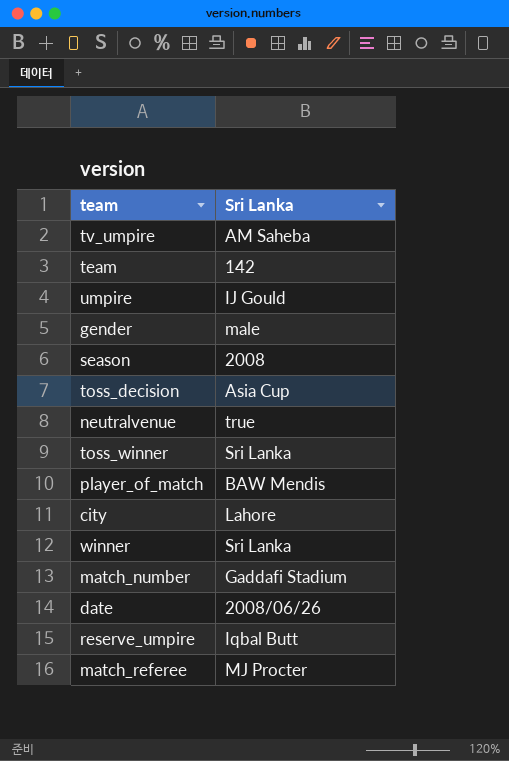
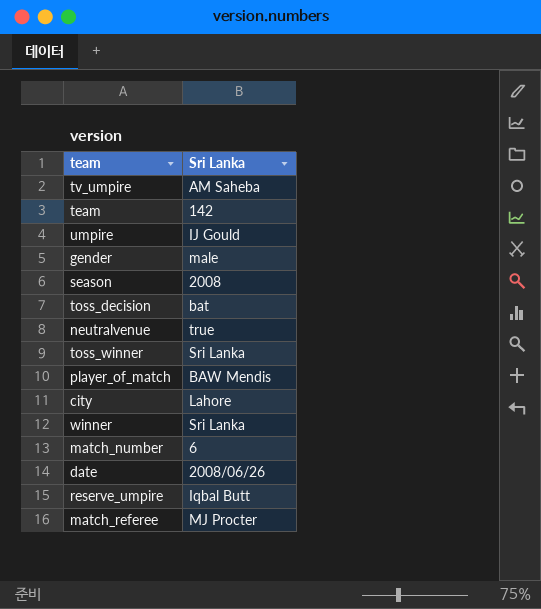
toss_decision | Sri Lanka: Asia Cup -> bat
match_number | Sri Lanka: Gaddafi Stadium -> 6

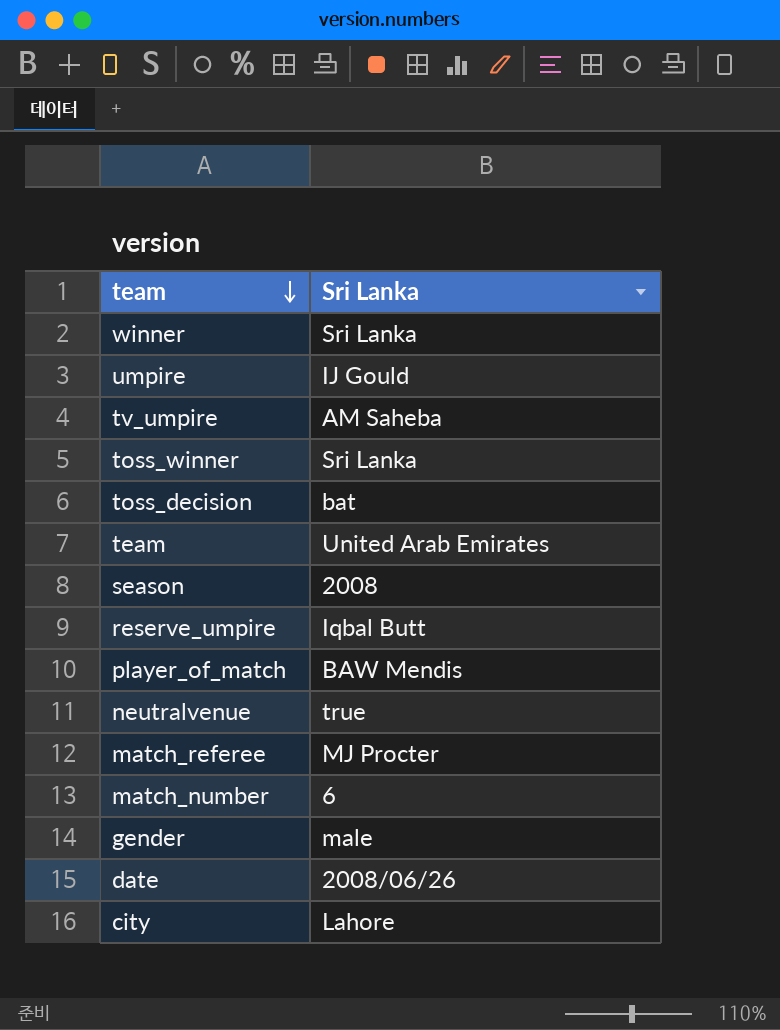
row order: none -> team descending
team | Sri Lanka: 142 -> United Arab Emirates

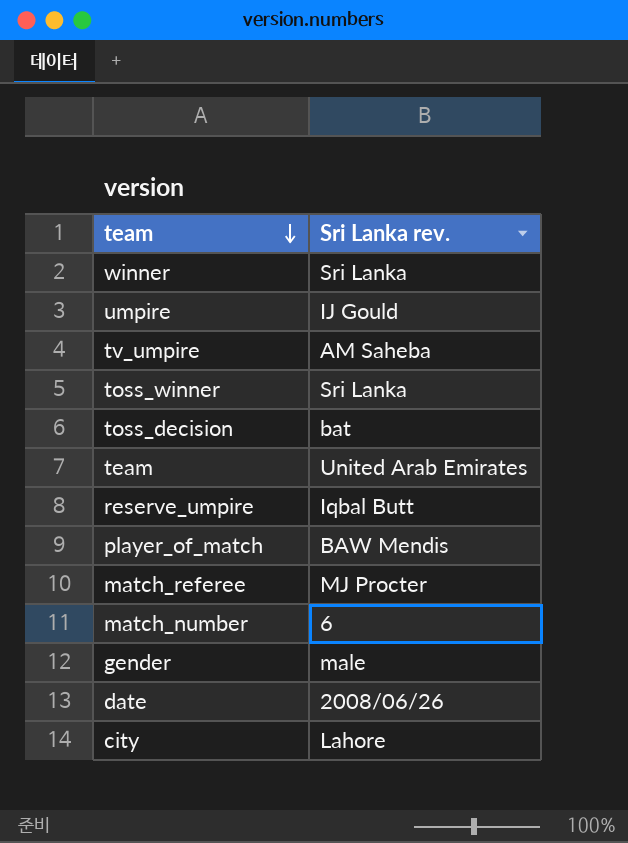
column name: Sri Lanka -> Sri Lanka rev.
row season: 2008 -> none
row neutralvenue: true -> none

